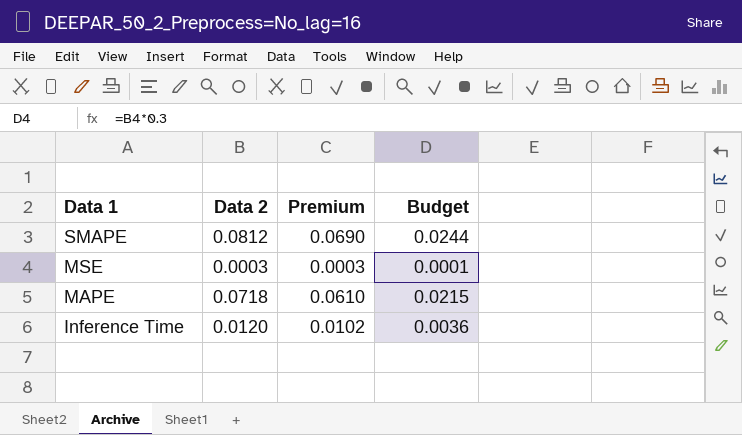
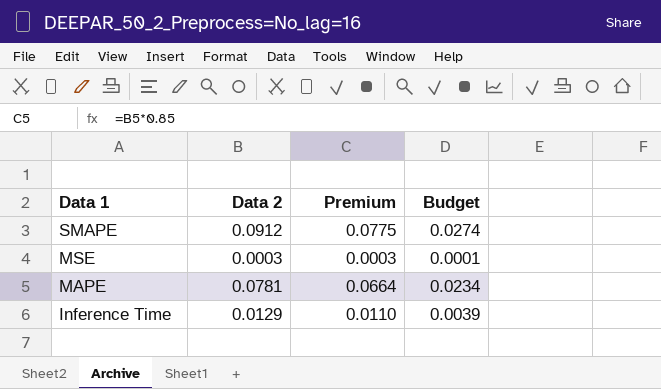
SMAPE | Data 2: 0.0812 -> 0.0912
SMAPE | Premium: 0.0690 -> 0.0775
SMAPE | Budget: 0.0244 -> 0.0274
MAPE | Data 2: 0.0718 -> 0.0781
MAPE | Premium: 0.0610 -> 0.0664
MAPE | Budget: 0.0215 -> 0.0234
Inference Time | Data 2: 0.0120 -> 0.0129
Inference Time | Premium: 0.0102 -> 0.0110
Inference Time | Budget: 0.0036 -> 0.0039

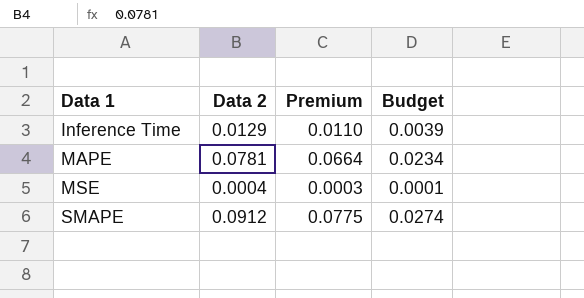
row order: Data 1 descending -> Data 1 ascending
MSE | Data 2: 0.0003 -> 0.0004

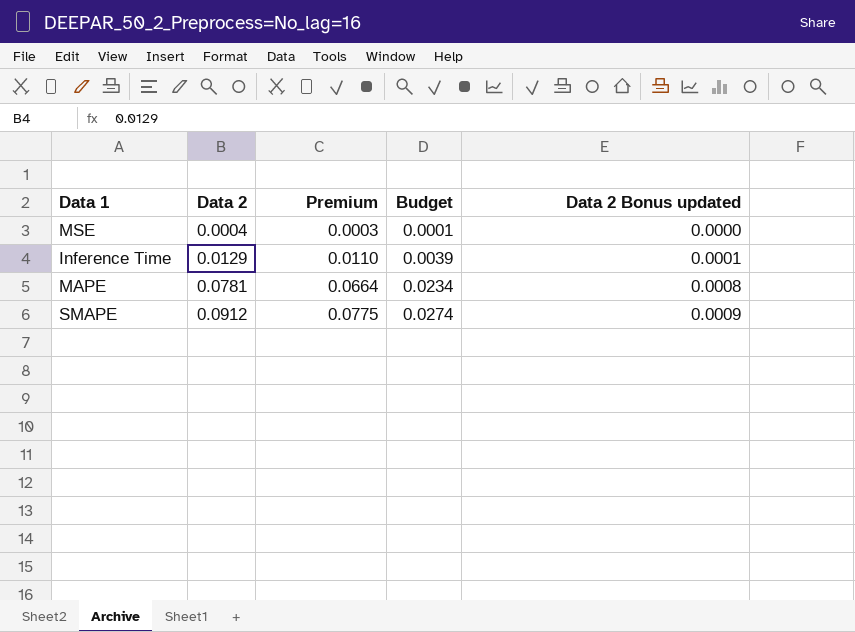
row order: Data 1 ascending -> Data 2 ascending
column Data 2 Bonus updated | formula: none -> [Data 2] * 0.01

